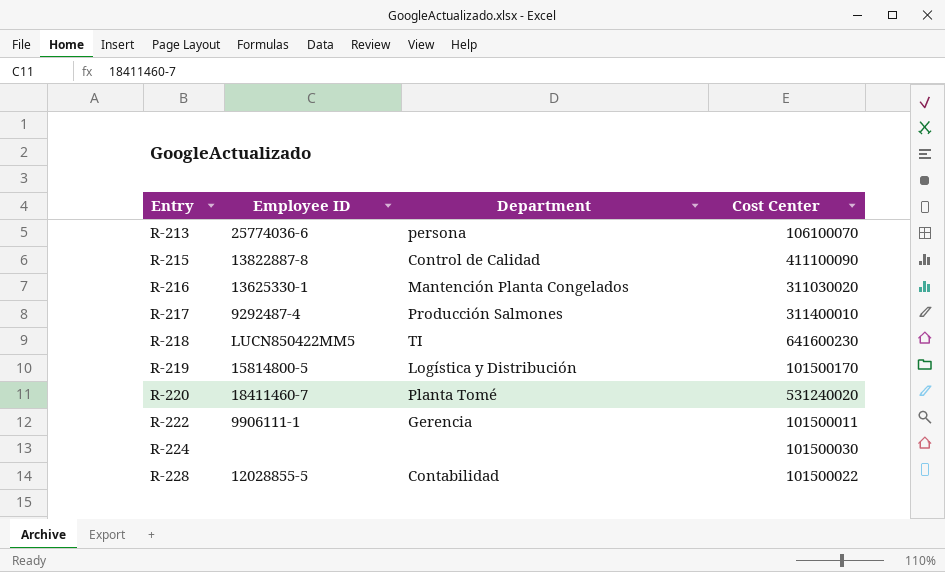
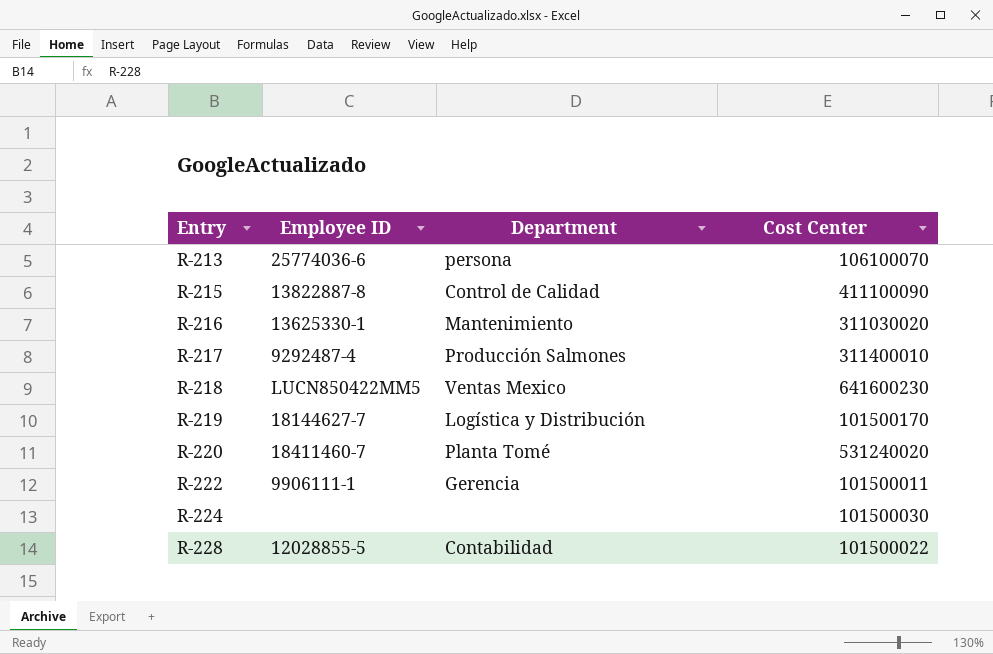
R-216 | Department: Mantención Planta Congelados -> Mantenimiento
R-218 | Department: TI -> Ventas Mexico
R-219 | Employee ID: 15814800-5 -> 18144627-7

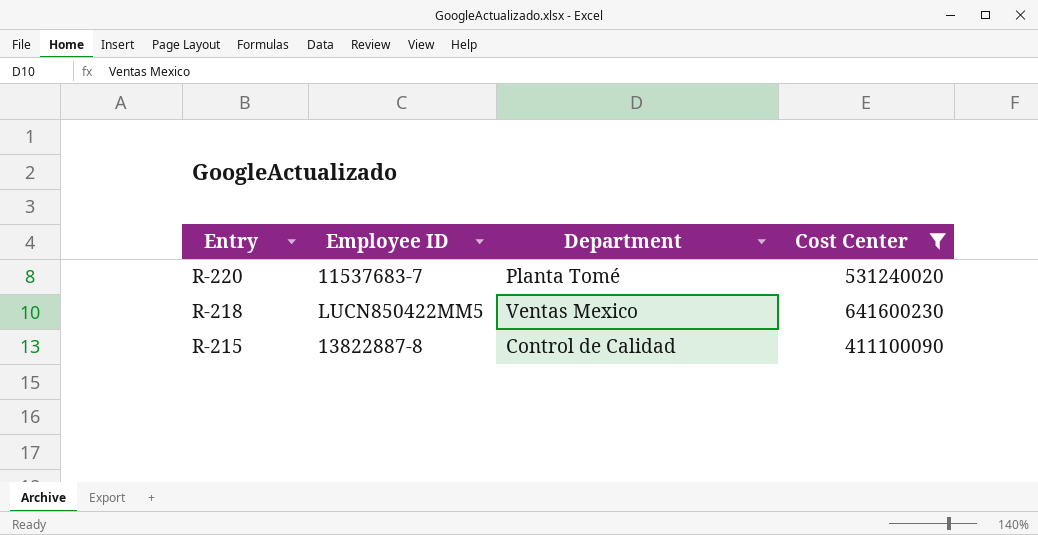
filter: none -> Cost Center >= 411100090
row order: Entry ascending -> Entry descending
R-220 | Employee ID: 18411460-7 -> 11537683-7

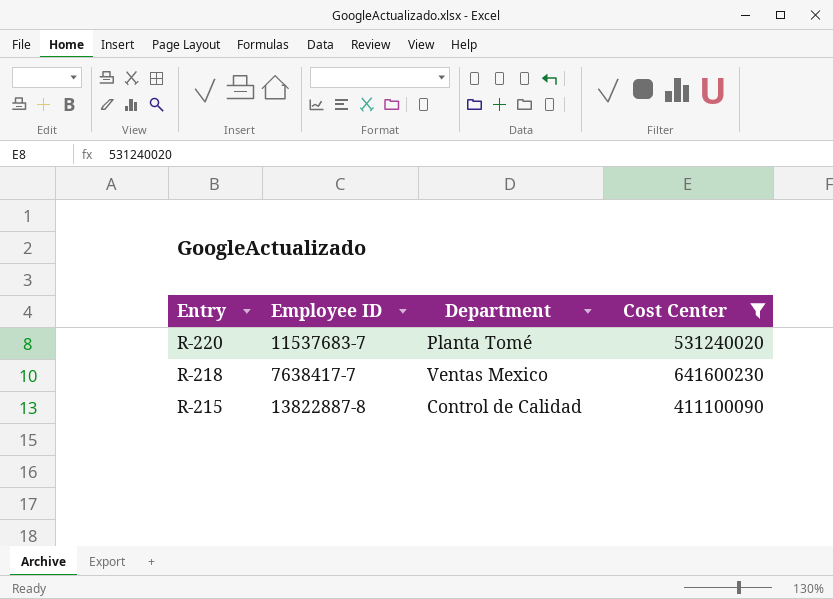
R-218 | Employee ID: LUCN850422MM5 -> 7638417-7

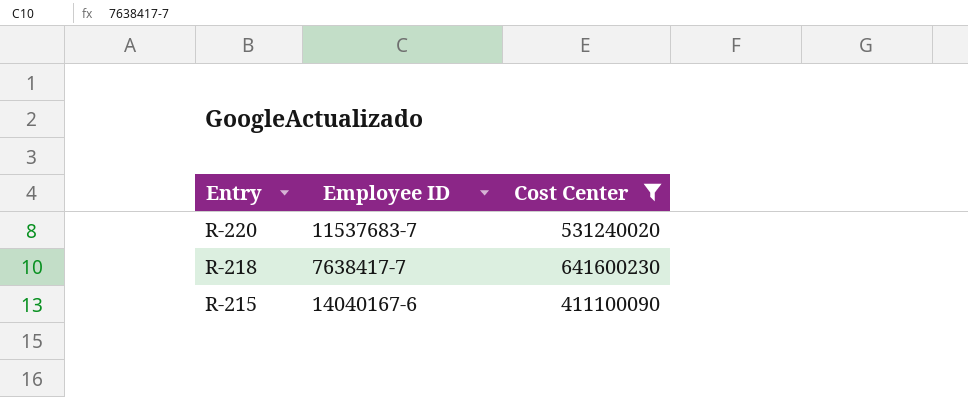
column Department | position: 3 -> none
R-215 | Employee ID: 13822887-8 -> 14040167-6

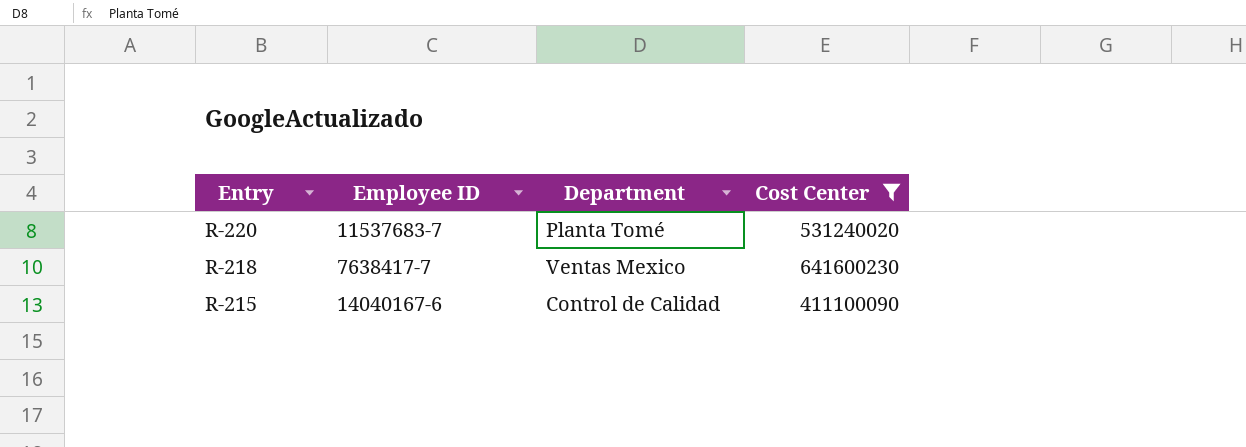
column Department | position: none -> 3

